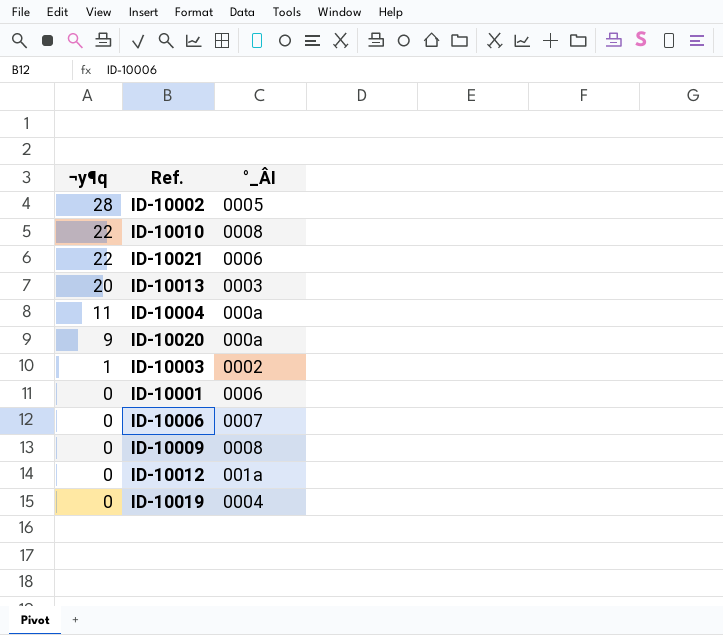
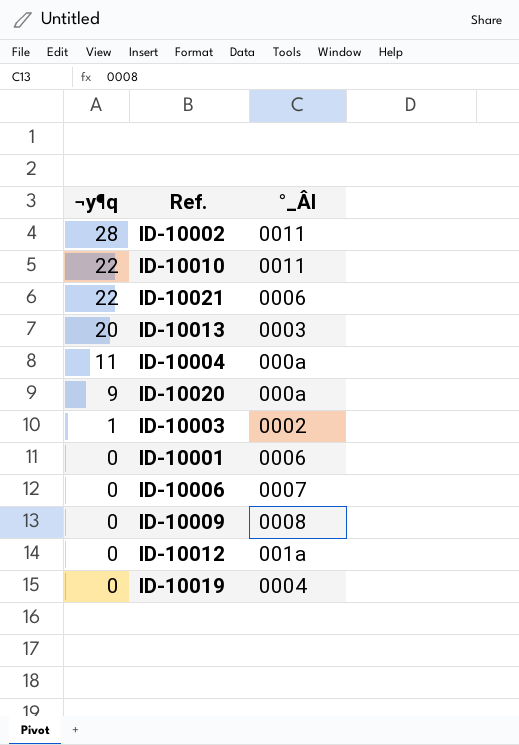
ID-10002 | °_ÂI: 0005 -> 0011
ID-10010 | °_ÂI: 0008 -> 0011

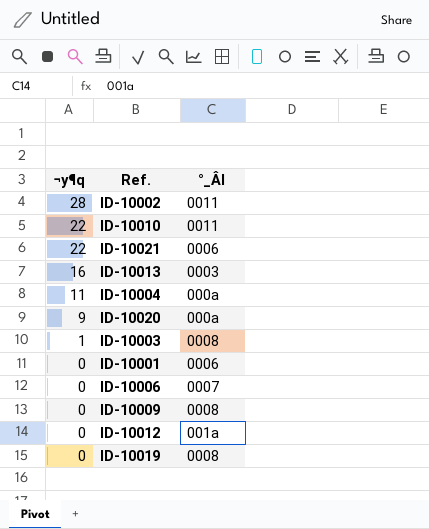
ID-10013 | ¬y¶q: 20 -> 16
ID-10003 | °_ÂI: 0002 -> 0008
ID-10019 | °_ÂI: 0004 -> 0008

